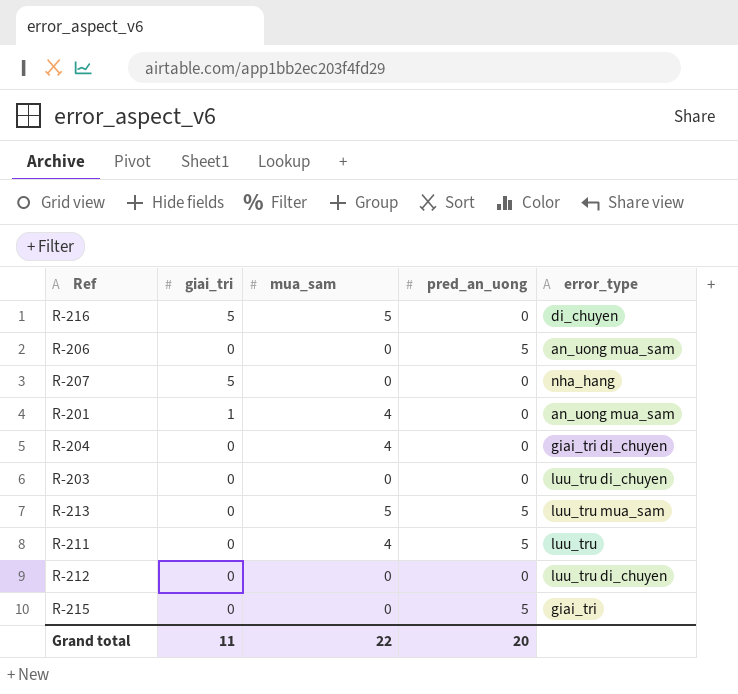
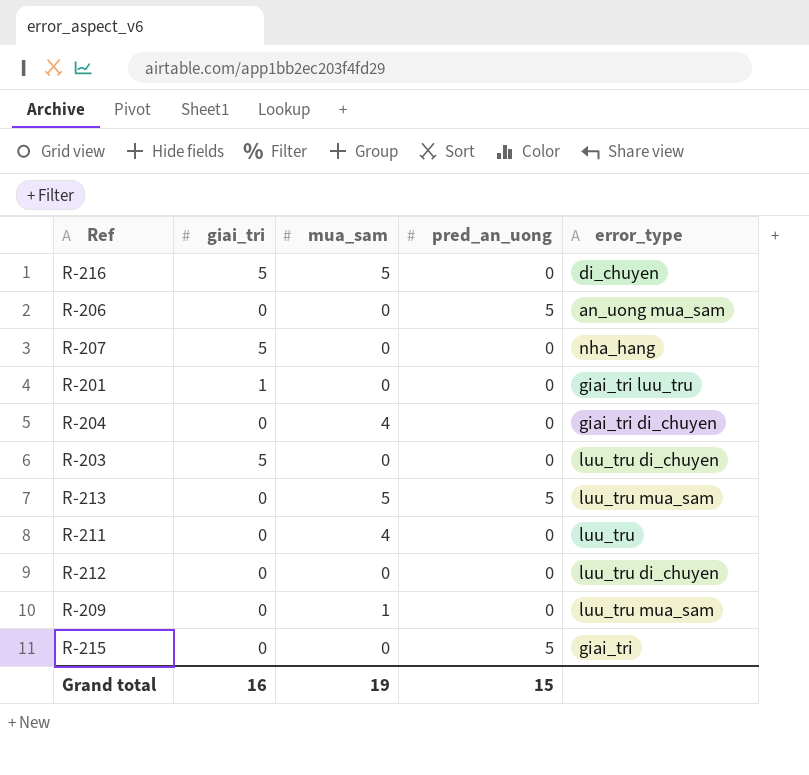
R-201 | mua_sam: 4 -> 0
R-201 | error_type: an_uong mua_sam -> giai_tri luu_tru
R-203 | giai_tri: 0 -> 5
R-211 | pred_an_uong: 5 -> 0
row R-209: none -> 0 | 1 | 0 | luu_tru mua_sam
Grand total | giai_tri: 11 -> 16
Grand total | mua_sam: 22 -> 19
Grand total | pred_an_uong: 20 -> 15

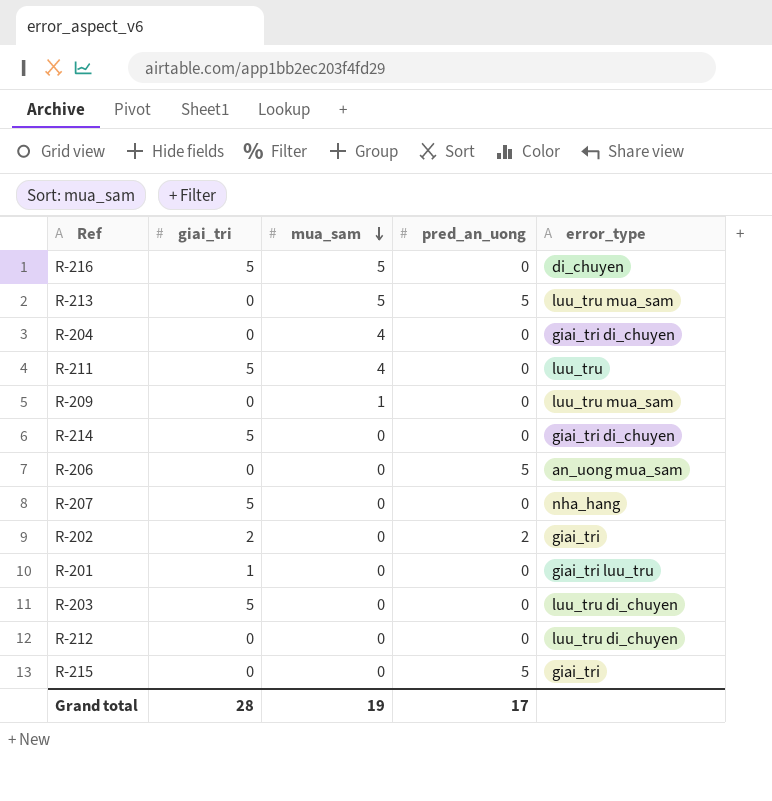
row order: none -> mua_sam descending
R-211 | giai_tri: 0 -> 5
row R-214: none -> 5 | 0 | 0 | giai_tri di_chuyen
row R-202: none -> 2 | 0 | 2 | giai_tri
Grand total | giai_tri: 16 -> 28
Grand total | pred_an_uong: 15 -> 17

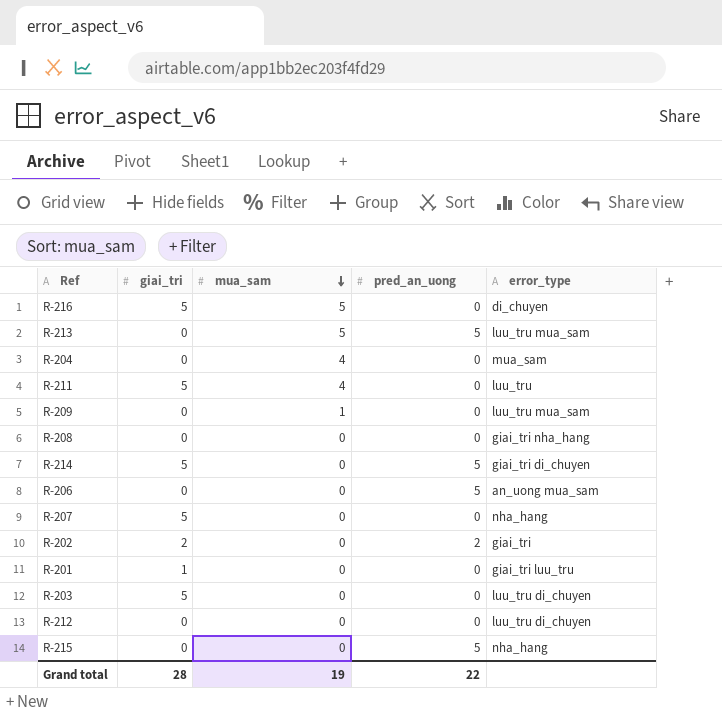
R-204 | error_type: giai_tri di_chuyen -> mua_sam
row R-208: none -> 0 | 0 | 0 | giai_tri nha_hang
R-214 | pred_an_uong: 0 -> 5
R-215 | error_type: giai_tri -> nha_hang
Grand total | pred_an_uong: 17 -> 22

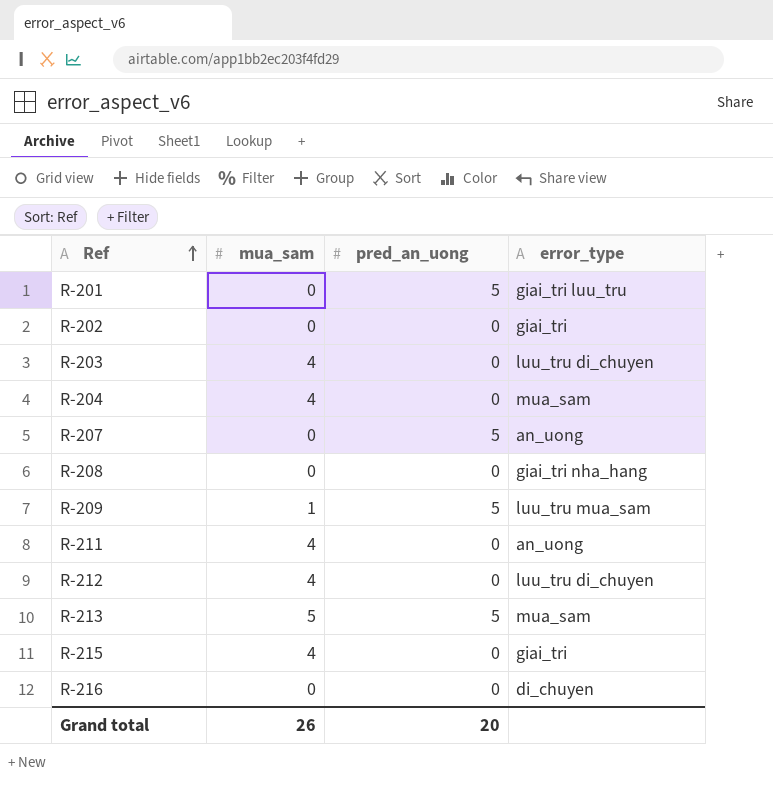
row order: mua_sam descending -> Ref ascending
column giai_tri | position: 2 -> none
row R-214: 5 | 0 | 5 | giai_tri di_chuyen -> none
row R-206: 0 | 0 | 5 | an_uong mua_sam -> none
R-201 | pred_an_uong: 0 -> 5
R-202 | pred_an_uong: 2 -> 0
R-203 | mua_sam: 0 -> 4
R-207 | pred_an_uong: 0 -> 5
R-207 | error_type: nha_hang -> an_uong
R-209 | pred_an_uong: 0 -> 5
R-211 | error_type: luu_tru -> an_uong
R-212 | mua_sam: 0 -> 4
R-213 | error_type: luu_tru mua_sam -> mua_sam
R-215 | mua_sam: 0 -> 4
R-215 | pred_an_uong: 5 -> 0
R-215 | error_type: nha_hang -> giai_tri
R-216 | mua_sam: 5 -> 0
Grand total | mua_sam: 19 -> 26
Grand total | pred_an_uong: 22 -> 20

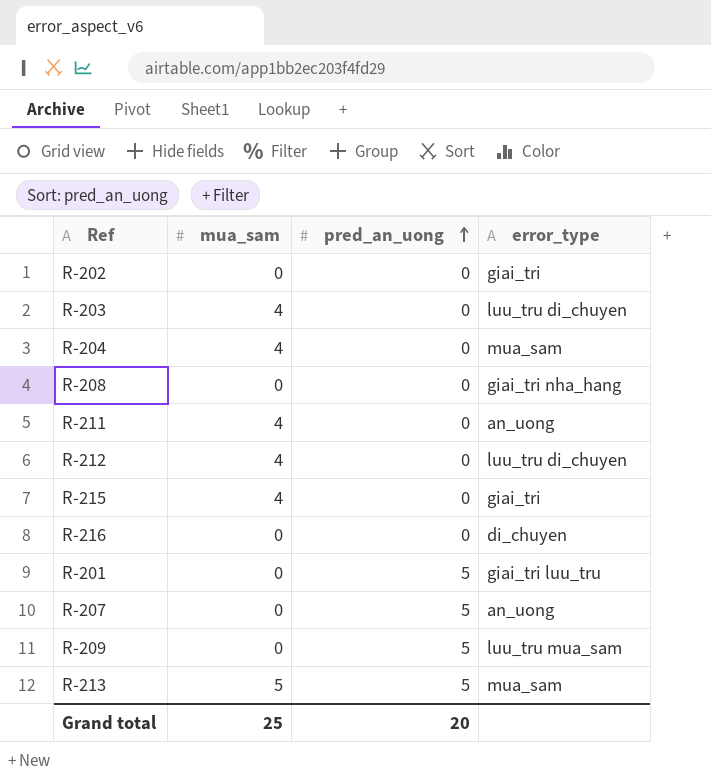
row order: Ref ascending -> pred_an_uong ascending
R-209 | mua_sam: 1 -> 0
Grand total | mua_sam: 26 -> 25

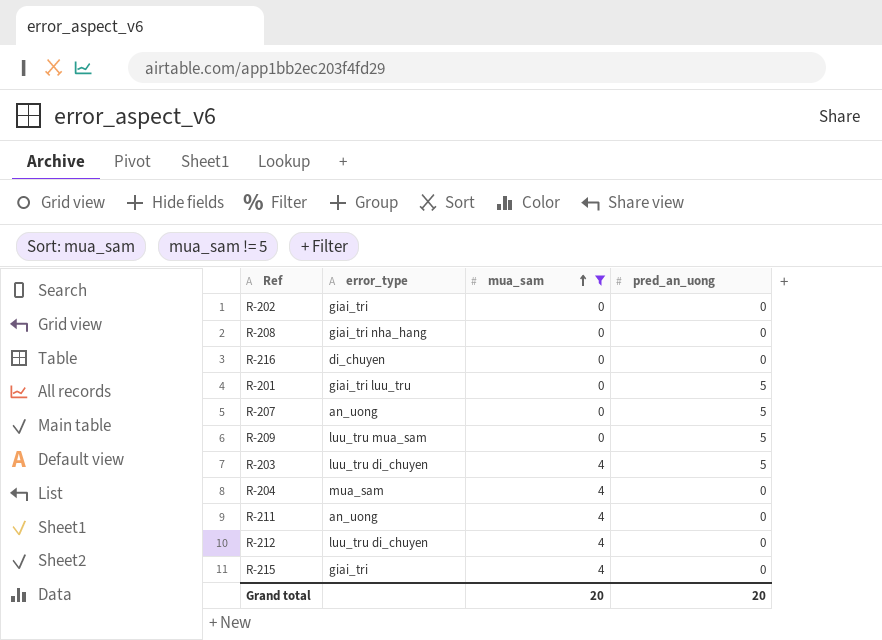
filter: none -> mua_sam != 5
row order: pred_an_uong ascending -> mua_sam ascending
column error_type | position: 4 -> 2
R-203 | pred_an_uong: 0 -> 5
Grand total | mua_sam: 25 -> 20

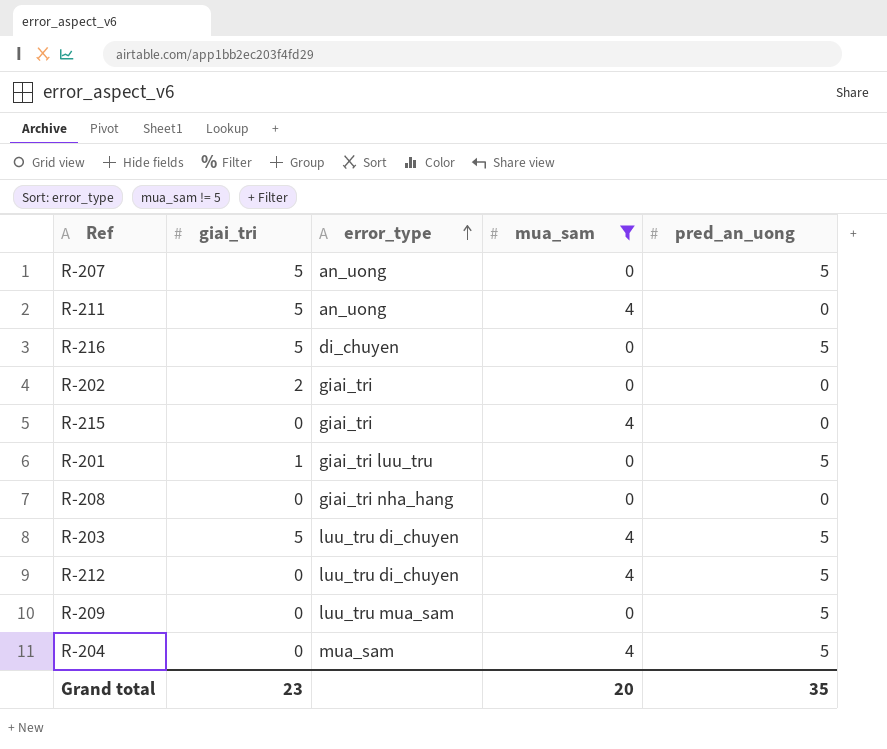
row order: mua_sam ascending -> error_type ascending
column giai_tri | position: none -> 2
R-216 | pred_an_uong: 0 -> 5
R-212 | pred_an_uong: 0 -> 5
R-204 | pred_an_uong: 0 -> 5
Grand total | pred_an_uong: 20 -> 35

